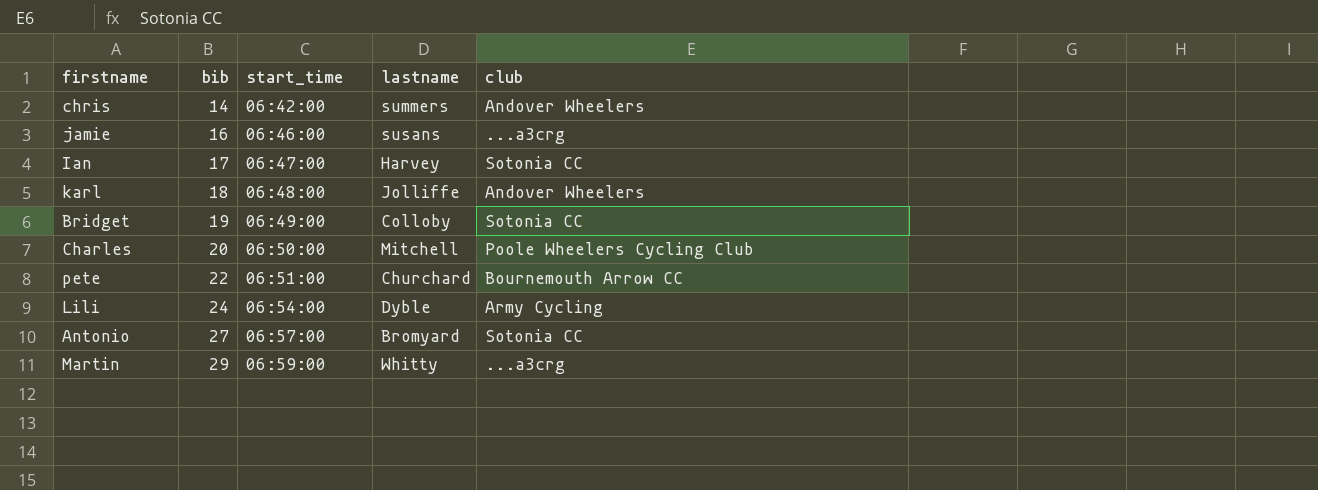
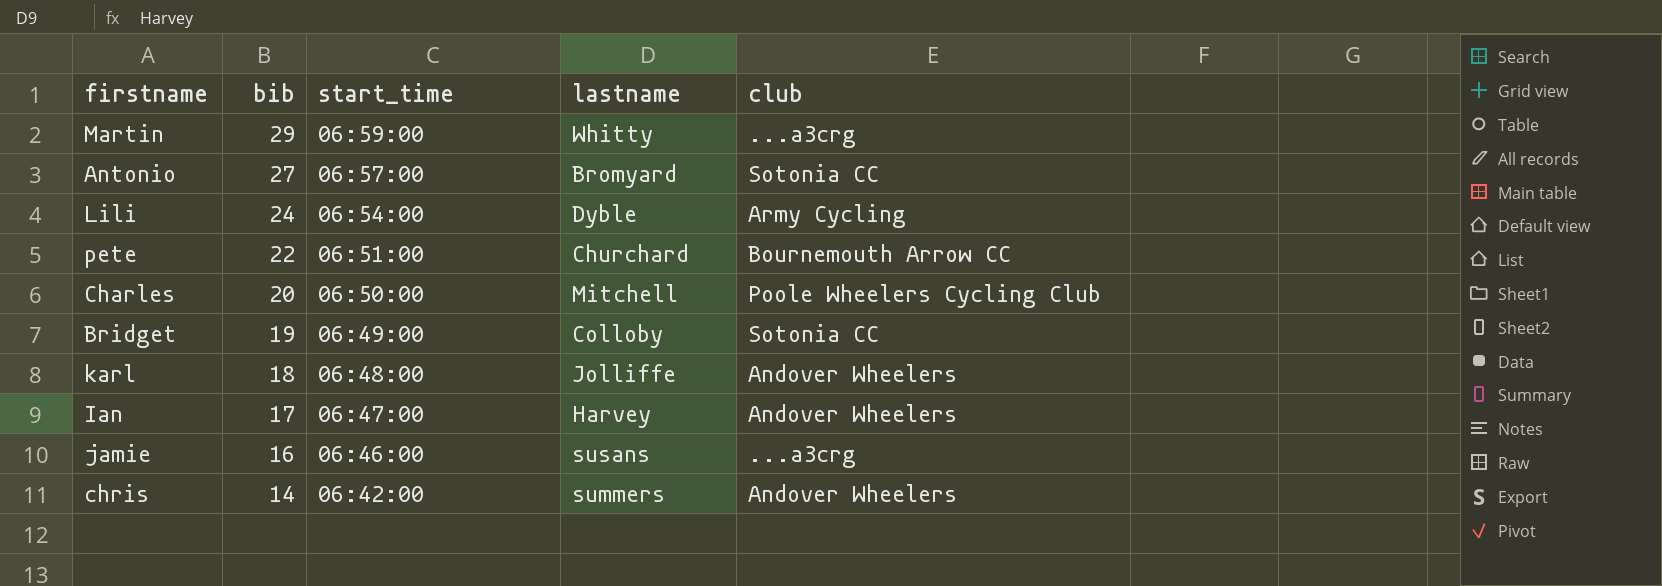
row order: bib ascending -> bib descending
Ian | club: Sotonia CC -> Andover Wheelers

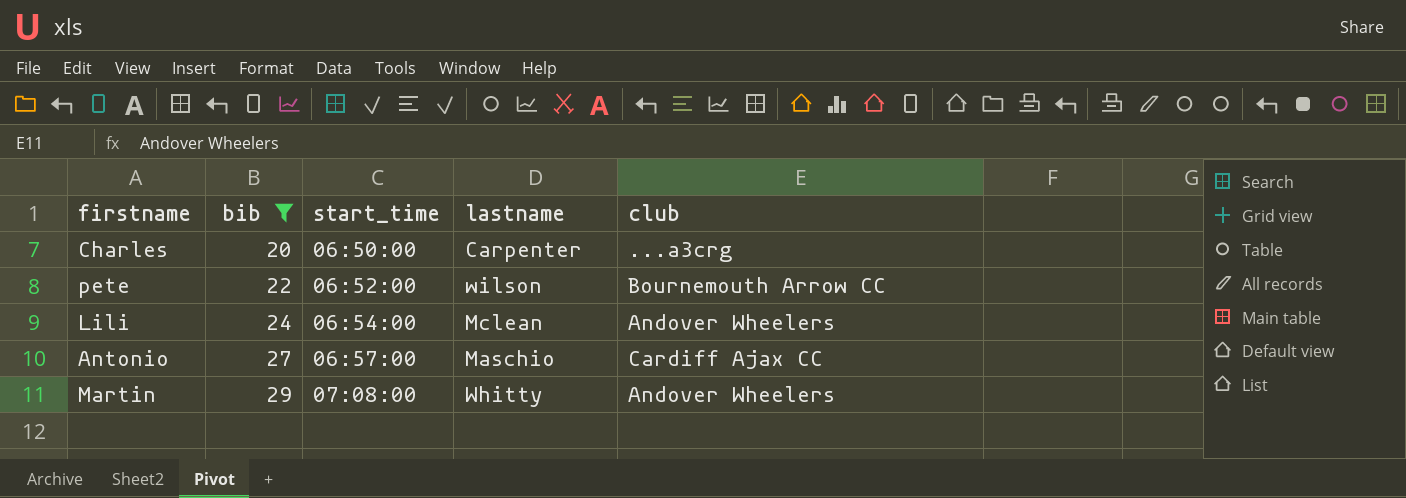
filter: none -> bib >= 20
row order: bib descending -> bib ascending
Charles | lastname: Mitchell -> Carpenter
Charles | club: Poole Wheelers Cycling Club -> ...a3crg
pete | start_time: 06:51:00 -> 06:52:00
pete | lastname: Churchard -> wilson
Lili | lastname: Dyble -> Mclean
Lili | club: Army Cycling -> Andover Wheelers
Antonio | lastname: Bromyard -> Maschio
Antonio | club: Sotonia CC -> Cardiff Ajax CC
Martin | start_time: 06:59:00 -> 07:08:00
Martin | club: ...a3crg -> Andover Wheelers

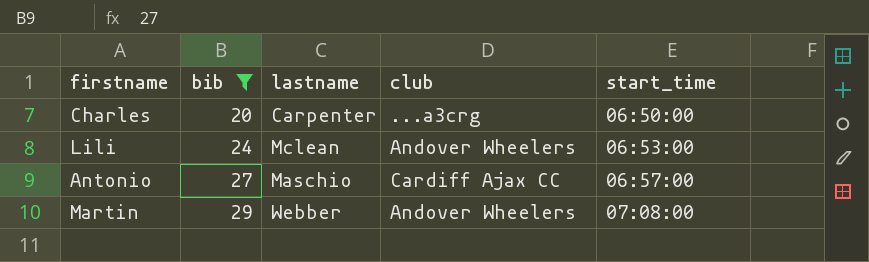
column start_time | position: 3 -> 5
row pete: 22 | 06:52:00 | wilson | Bournemouth Arrow CC -> none
Lili | start_time: 06:54:00 -> 06:53:00
Martin | lastname: Whitty -> Webber

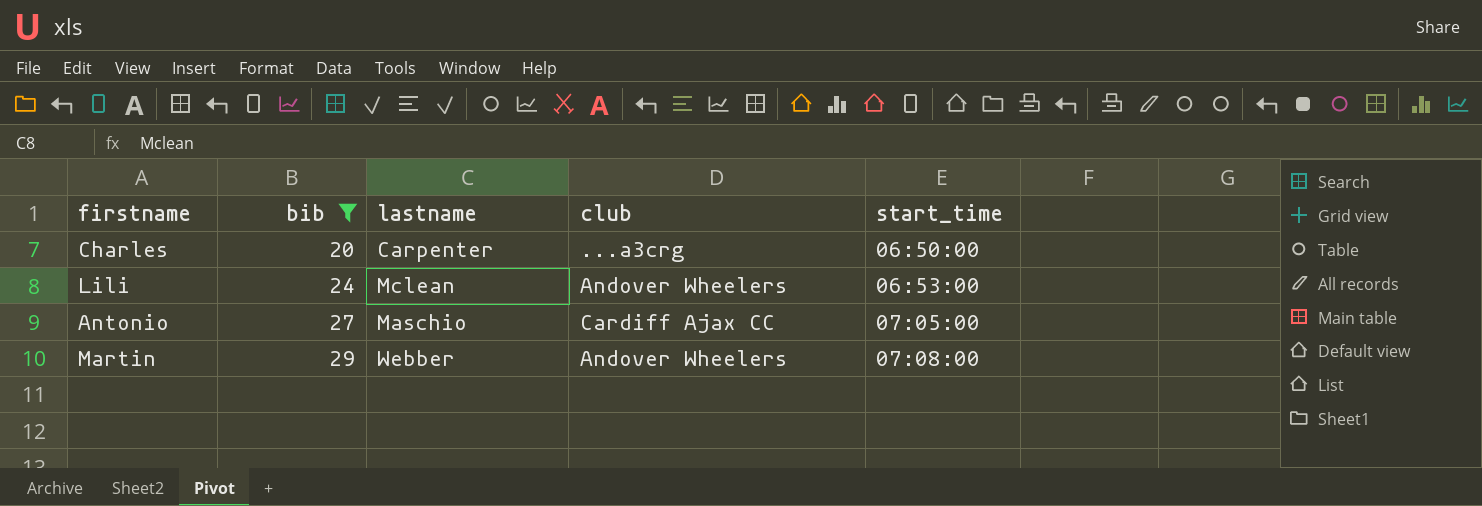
Antonio | start_time: 06:57:00 -> 07:05:00

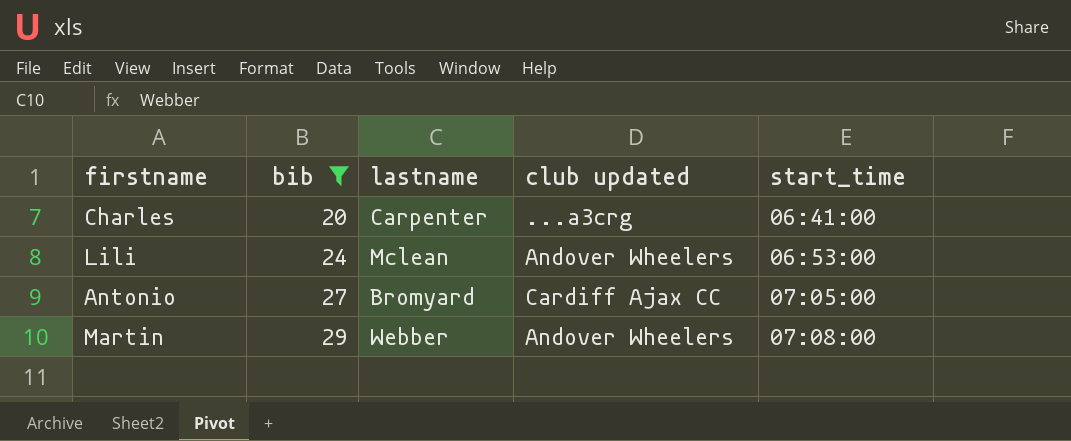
column name: club -> club updated
Charles | start_time: 06:50:00 -> 06:41:00
Antonio | lastname: Maschio -> Bromyard

